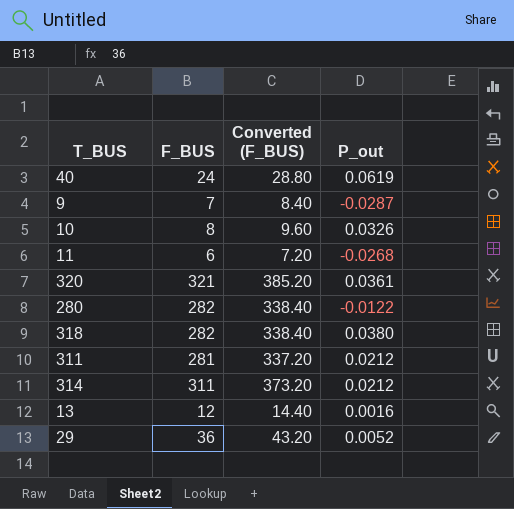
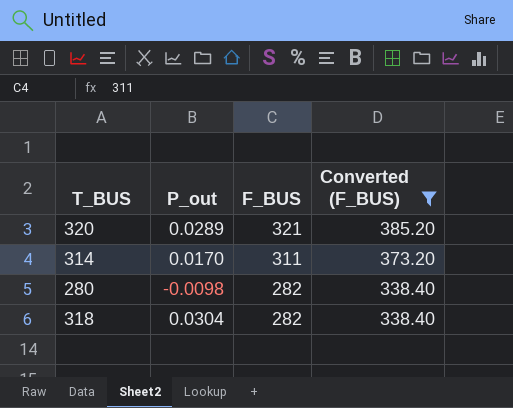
filter: none -> Converted (F_BUS) >= 338.40
row order: none -> F_BUS descending
column P_out | position: 4 -> 2
320 | P_out: 0.0361 -> 0.0289
314 | P_out: 0.0212 -> 0.0170
280 | P_out: -0.0122 -> -0.0098
318 | P_out: 0.0380 -> 0.0304

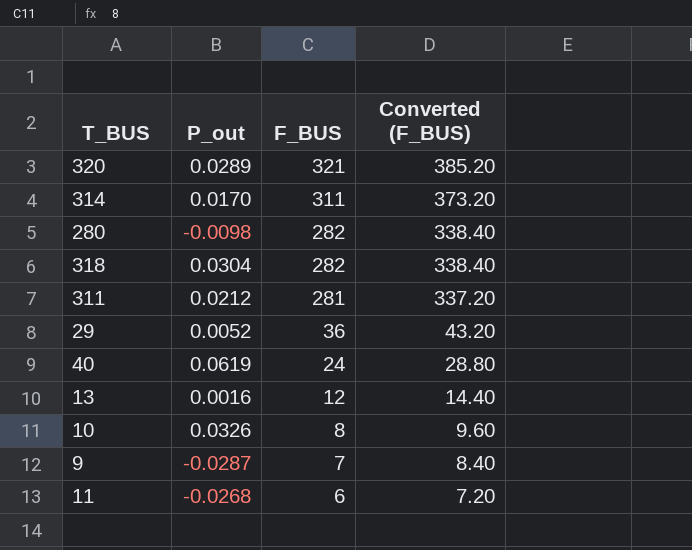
filter: Converted (F_BUS) >= 338.40 -> none

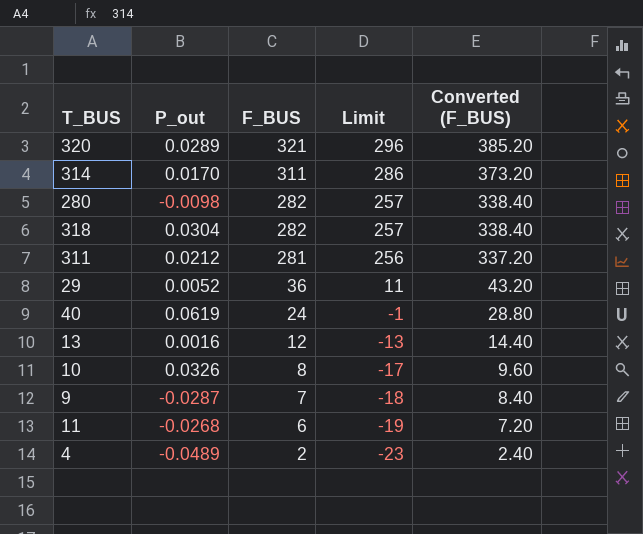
column Limit | formula: none -> [F_BUS] - 25
row 4: none -> -0.0489 | 2 | -23 | 2.40

